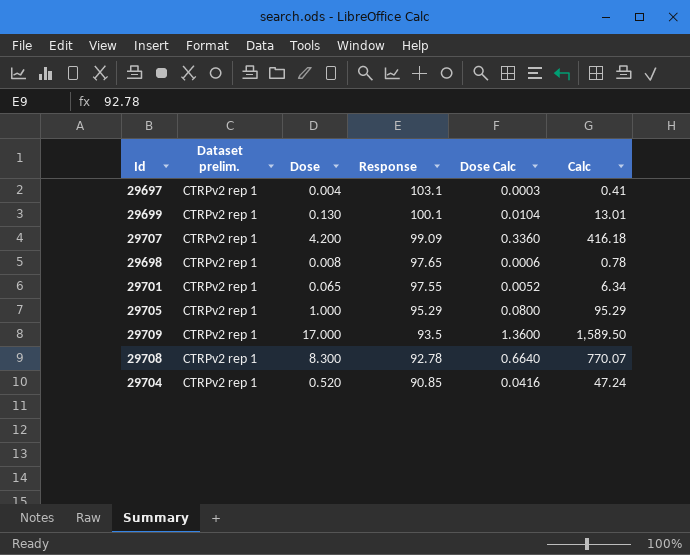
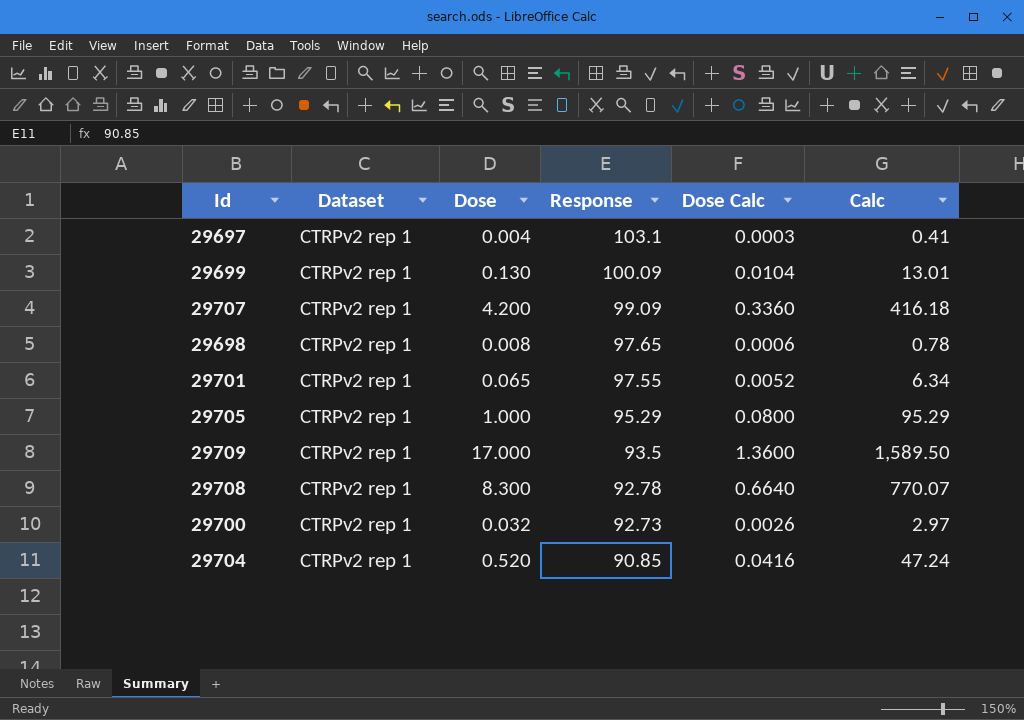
column name: Dataset prelim. -> Dataset
29699 | Response: 100.1 -> 100.09
row 29700: none -> CTRPv2 rep 1 | 0.032 | 92.73 | 0.0026 | 2.97

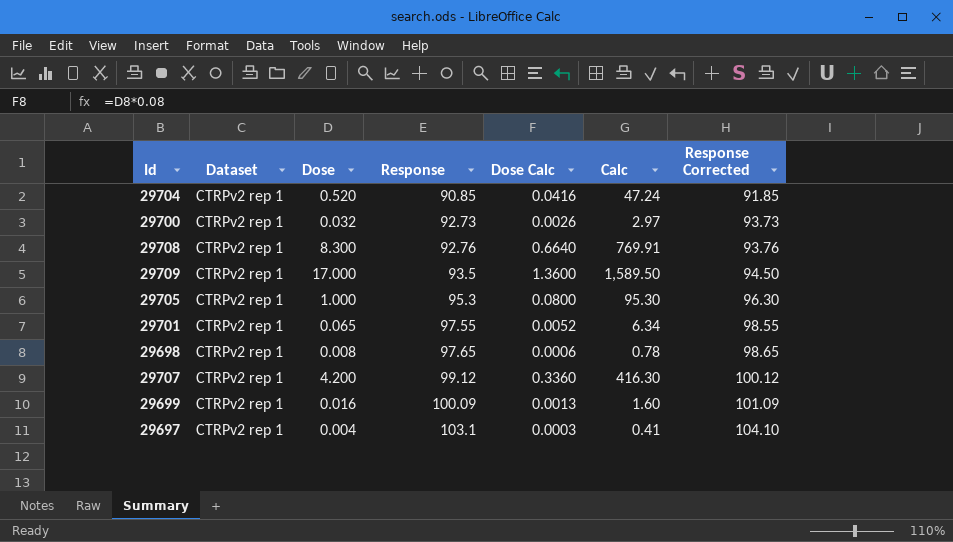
row order: Response descending -> Response ascending
column Response Corrected | formula: none -> [Response] + 1
29708 | Response: 92.78 -> 92.76
29708 | Calc: 770.07 -> 769.91
29705 | Response: 95.29 -> 95.3
29705 | Calc: 95.29 -> 95.30
29707 | Response: 99.09 -> 99.12
29707 | Calc: 416.18 -> 416.30
29699 | Dose: 0.130 -> 0.016
29699 | Dose Calc: 0.0104 -> 0.0013
29699 | Calc: 13.01 -> 1.60

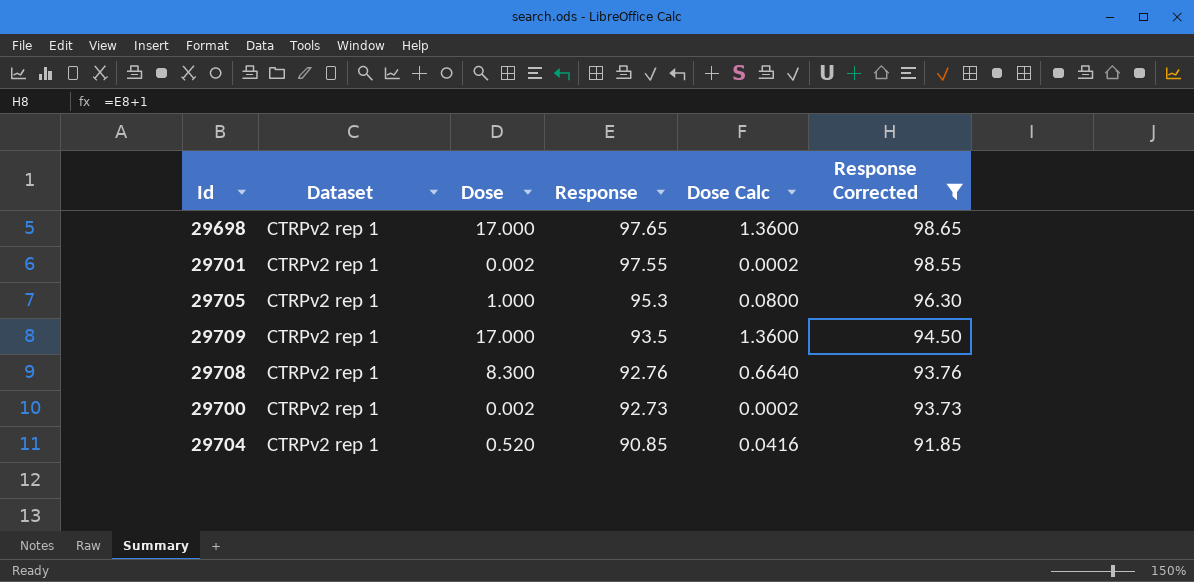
filter: none -> Response Corrected <= 98.65
row order: Response ascending -> Response descending
column Calc | formula: [Dose] * [Response] -> none
29698 | Dose: 0.008 -> 17.000
29698 | Dose Calc: 0.0006 -> 1.3600
29701 | Dose: 0.065 -> 0.002
29701 | Dose Calc: 0.0052 -> 0.0002
29700 | Dose: 0.032 -> 0.002
29700 | Dose Calc: 0.0026 -> 0.0002

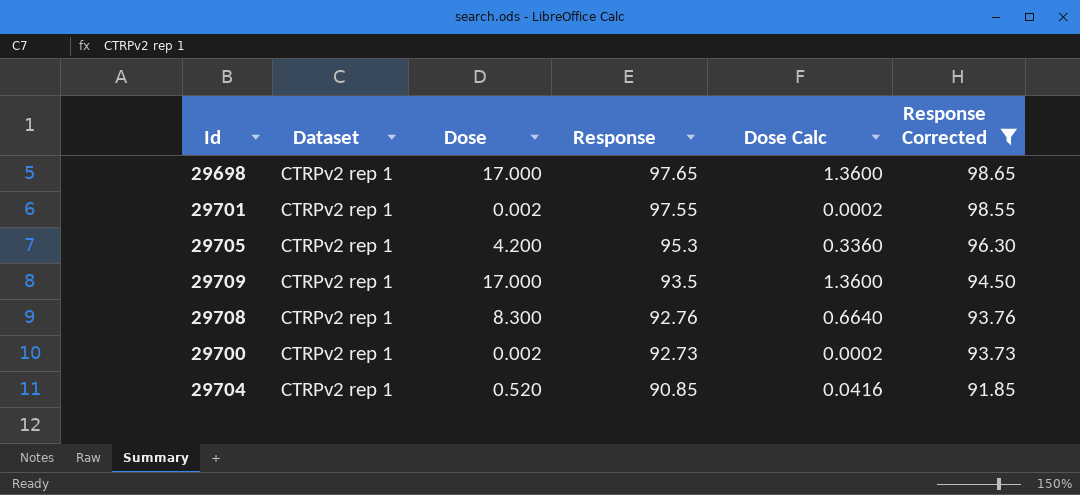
29705 | Dose: 1.000 -> 4.200
29705 | Dose Calc: 0.0800 -> 0.3360

